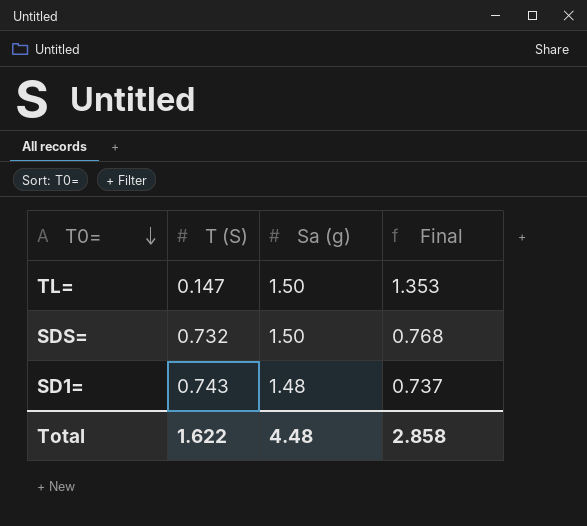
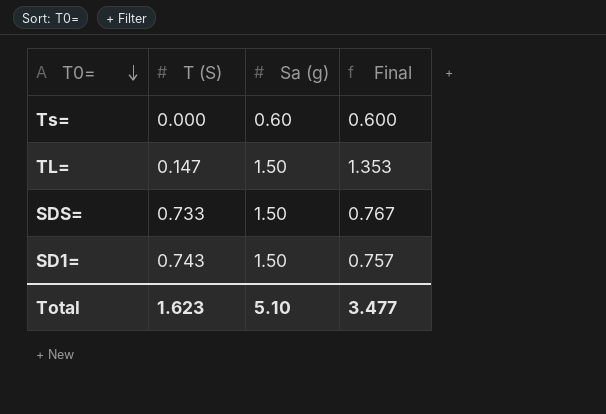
row Ts=: none -> 0.000 | 0.60 | 0.600
SDS= | T (S): 0.732 -> 0.733
SDS= | Final: 0.768 -> 0.767
SD1= | Sa (g): 1.48 -> 1.50
SD1= | Final: 0.737 -> 0.757
Total | T (S): 1.622 -> 1.623
Total | Sa (g): 4.48 -> 5.10
Total | Final: 2.858 -> 3.477

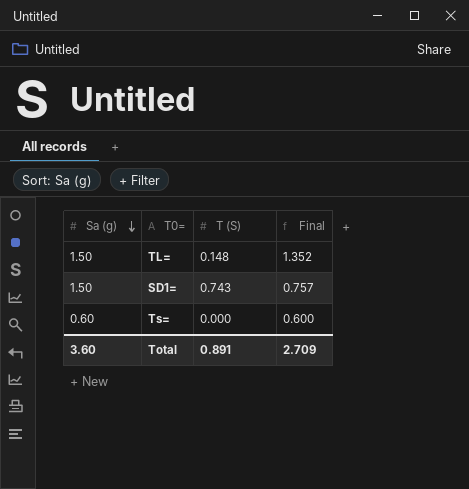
row order: T0= descending -> Sa (g) descending
column Sa (g) | position: 3 -> 1
row SDS=: 0.733 | 1.50 | 0.767 -> none
TL= | T (S): 0.147 -> 0.148
TL= | Final: 1.353 -> 1.352
Total | Sa (g): 5.10 -> 3.60
Total | T (S): 1.623 -> 0.891
Total | Final: 3.477 -> 2.709

